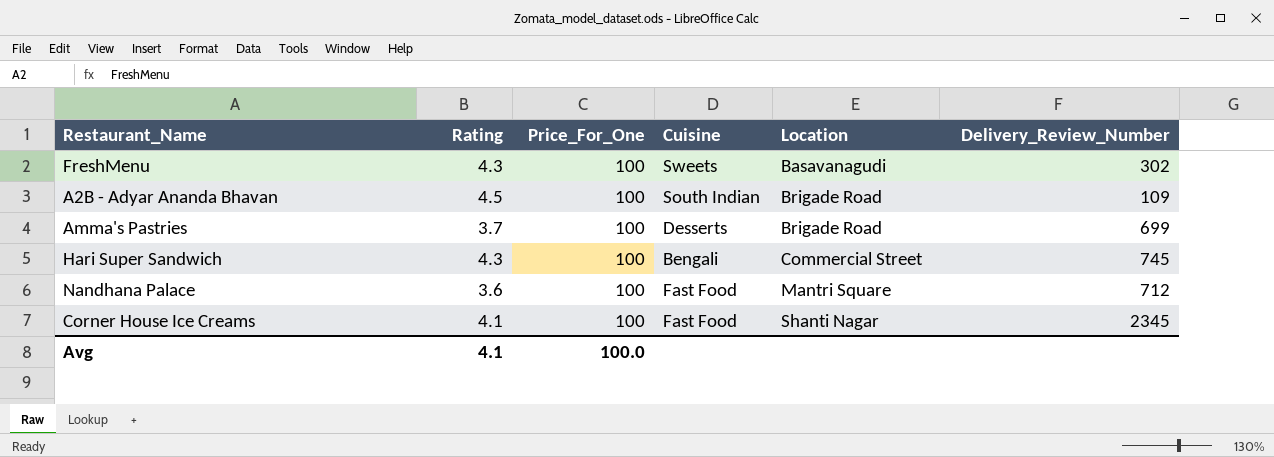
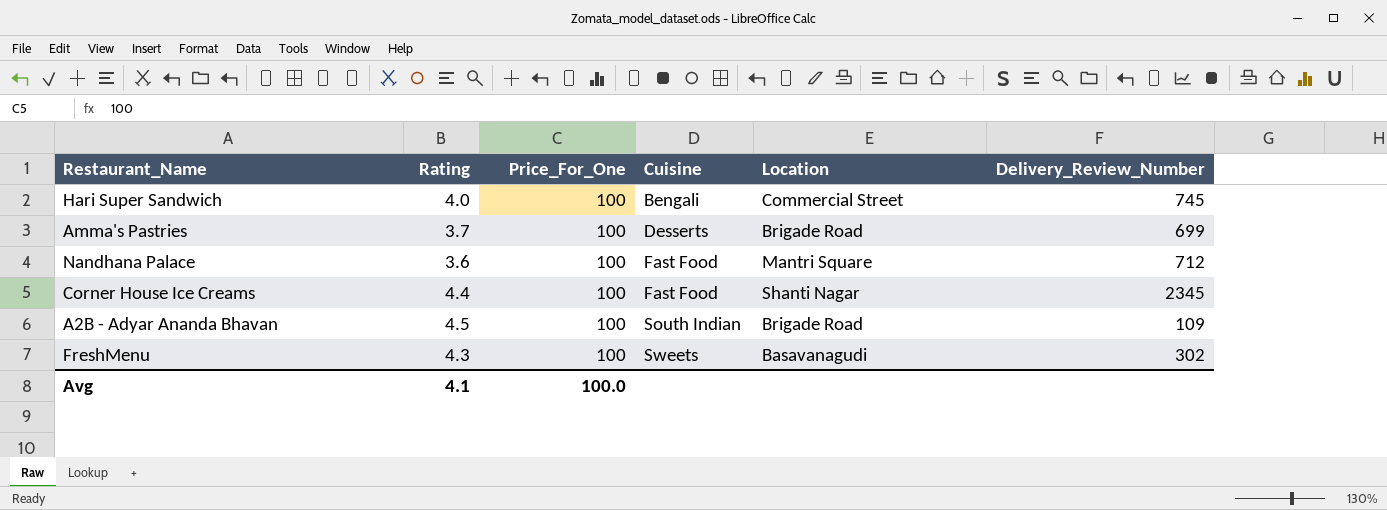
row order: Location ascending -> Cuisine ascending
Hari Super Sandwich | Rating: 4.3 -> 4.0
Corner House Ice Creams | Rating: 4.1 -> 4.4

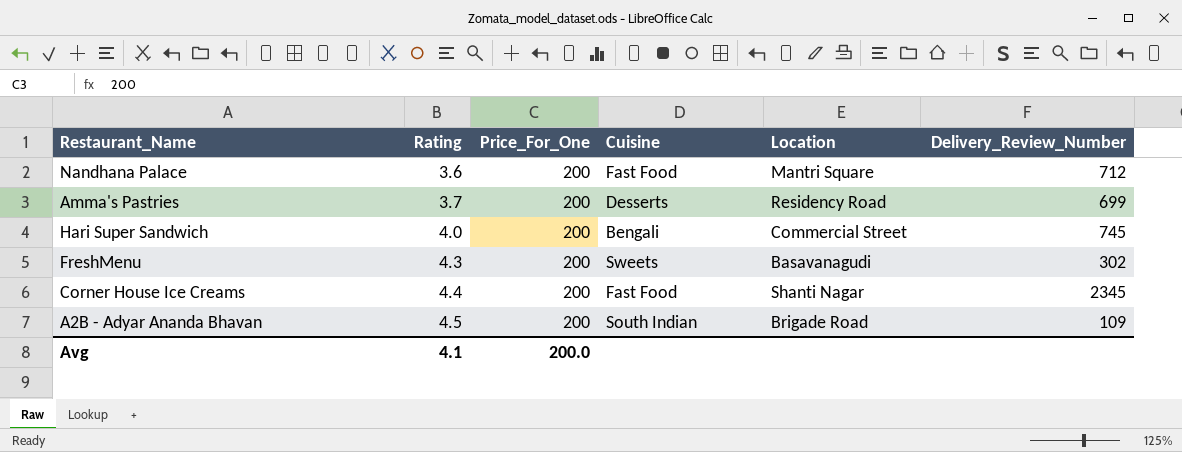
row order: Cuisine ascending -> Rating ascending
Nandhana Palace | Price_For_One: 100 -> 200
Amma's Pastries | Price_For_One: 100 -> 200
Amma's Pastries | Location: Brigade Road -> Residency Road
Hari Super Sandwich | Price_For_One: 100 -> 200
FreshMenu | Price_For_One: 100 -> 200
Corner House Ice Creams | Price_For_One: 100 -> 200
A2B - Adyar Ananda Bhavan | Price_For_One: 100 -> 200
Avg | Price_For_One: 100.0 -> 200.0

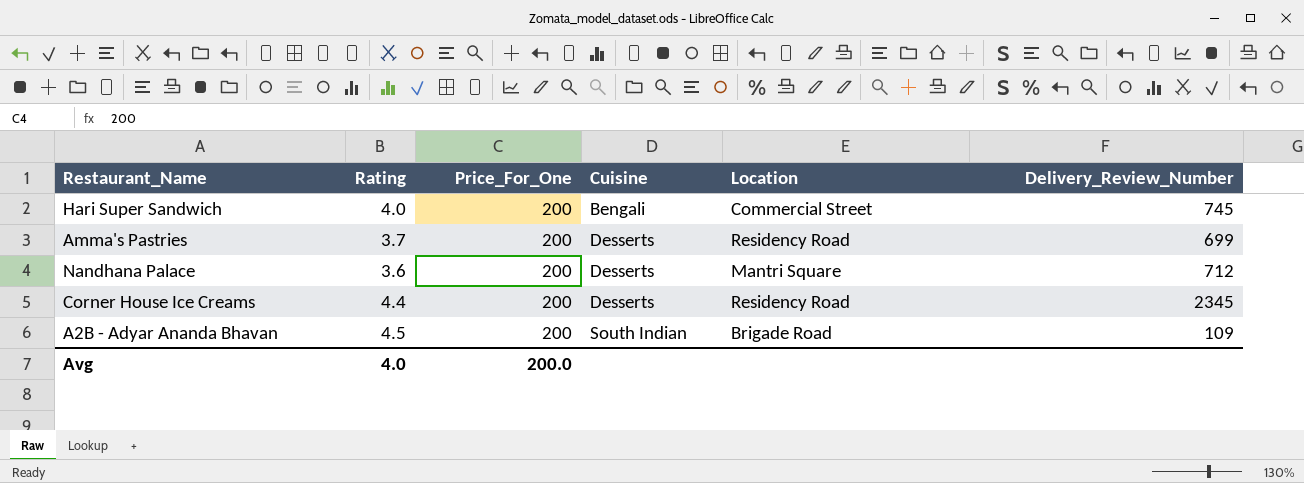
row order: Rating ascending -> Cuisine ascending
row FreshMenu: 4.3 | 200 | Sweets | Basavanagudi | 302 -> none
Nandhana Palace | Cuisine: Fast Food -> Desserts
Corner House Ice Creams | Cuisine: Fast Food -> Desserts
Corner House Ice Creams | Location: Shanti Nagar -> Residency Road
Avg | Rating: 4.1 -> 4.0

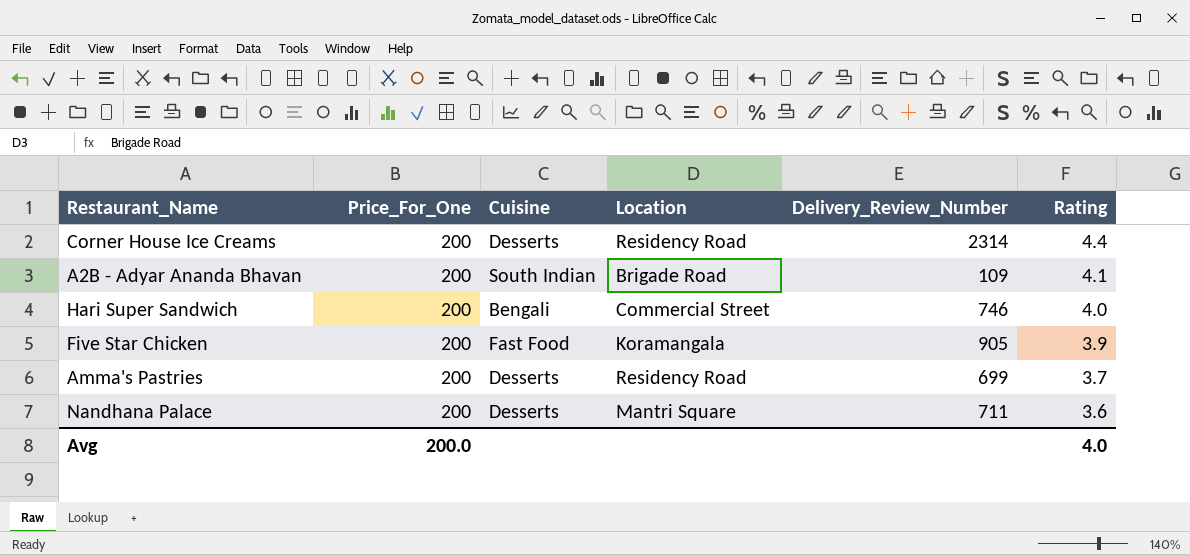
row order: Cuisine ascending -> Rating descending
column Rating | position: 2 -> 6
Corner House Ice Creams | Delivery_Review_Number: 2345 -> 2314
A2B - Adyar Ananda Bhavan | Rating: 4.5 -> 4.1
Hari Super Sandwich | Delivery_Review_Number: 745 -> 746
row Five Star Chicken: none -> 200 | Fast Food | Koramangala | 905 | 3.9
Nandhana Palace | Delivery_Review_Number: 712 -> 711

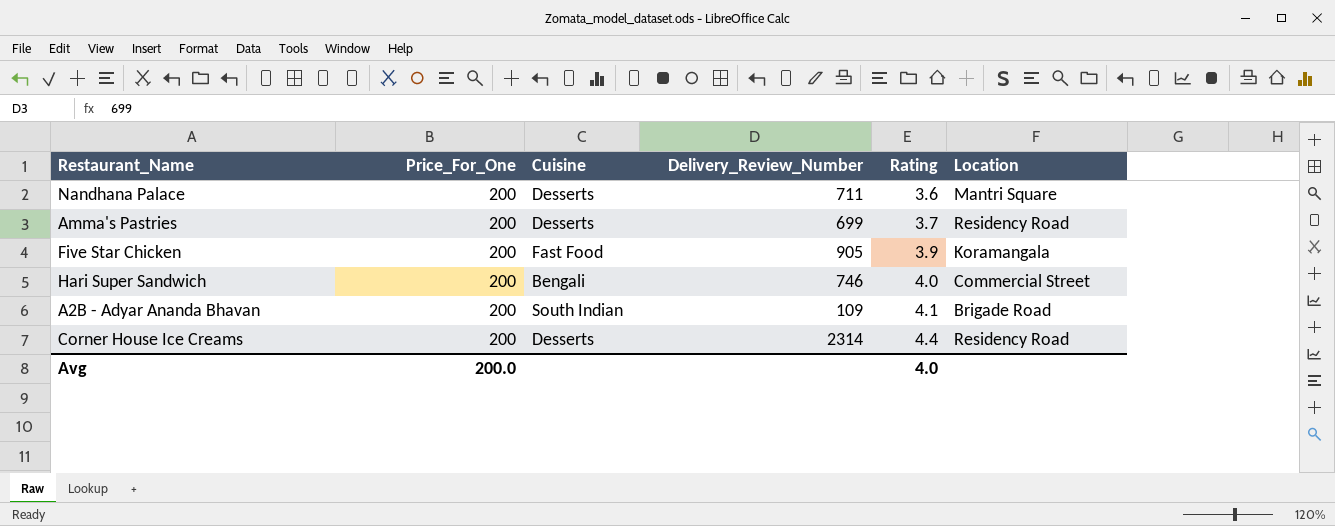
row order: Rating descending -> Rating ascending
column Location | position: 4 -> 6

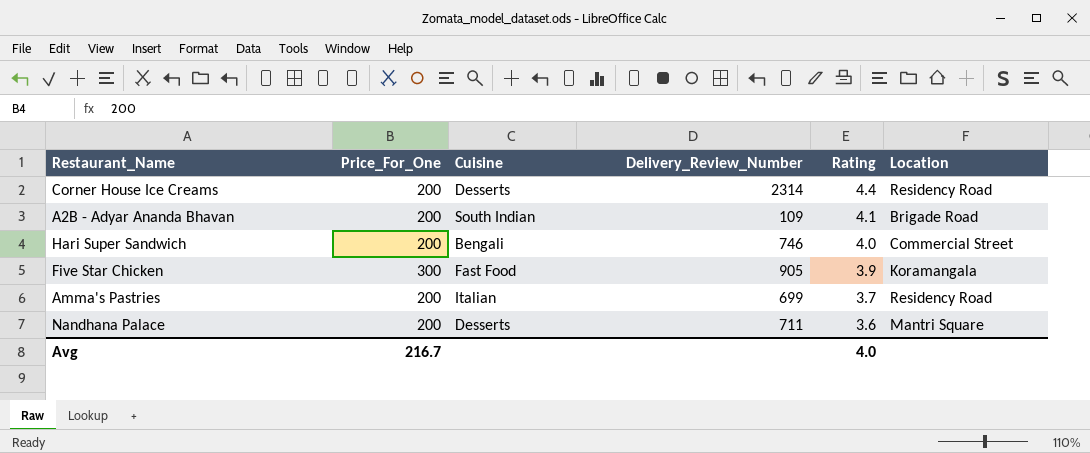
row order: Rating ascending -> Rating descending
Five Star Chicken | Price_For_One: 200 -> 300
Amma's Pastries | Cuisine: Desserts -> Italian
Avg | Price_For_One: 200.0 -> 216.7

